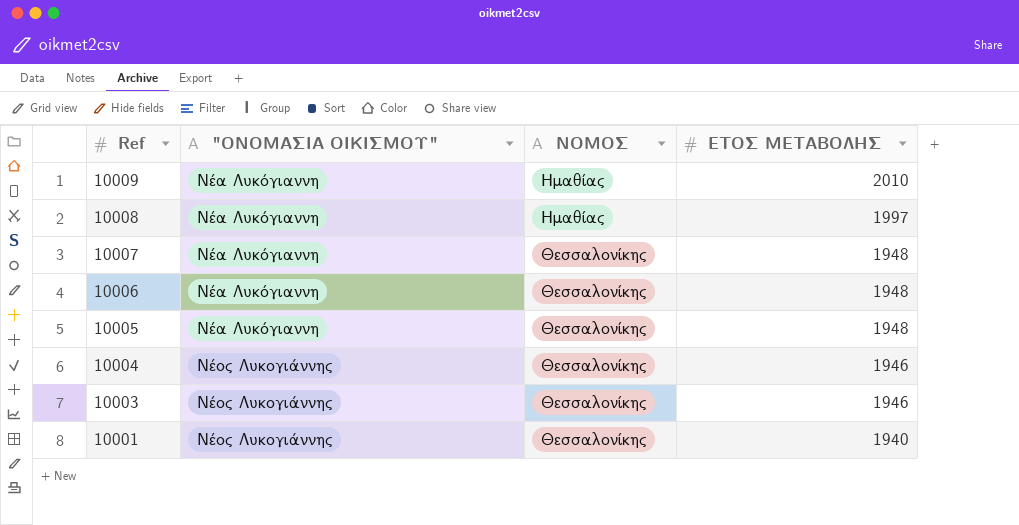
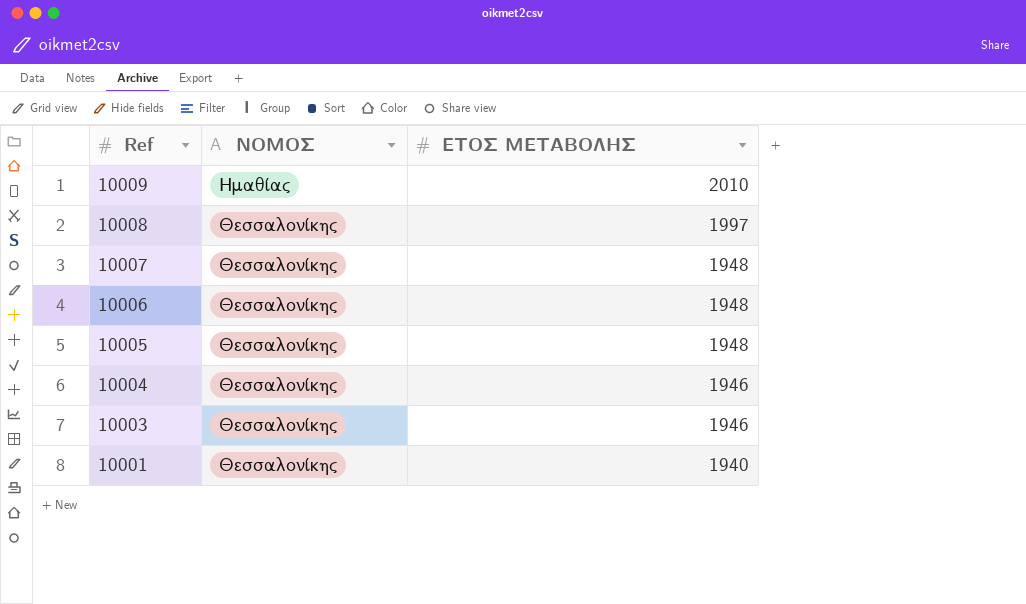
column "ΟΝΟΜΑΣΙΑ ΟΙΚΙΣΜΟΥ" | position: 2 -> none
10008 | ΝΟΜΟΣ: Ημαθίας -> Θεσσαλονίκης

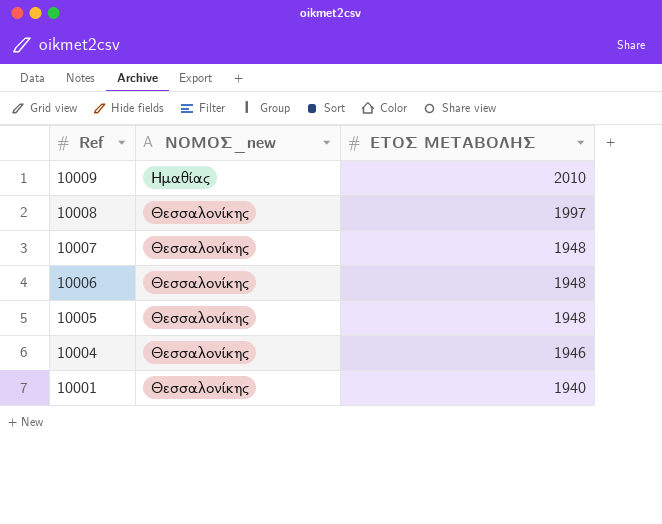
column name: ΝΟΜΟΣ -> ΝΟΜΟΣ_new
row 10003: Θεσσαλονίκης | 1946 -> none

